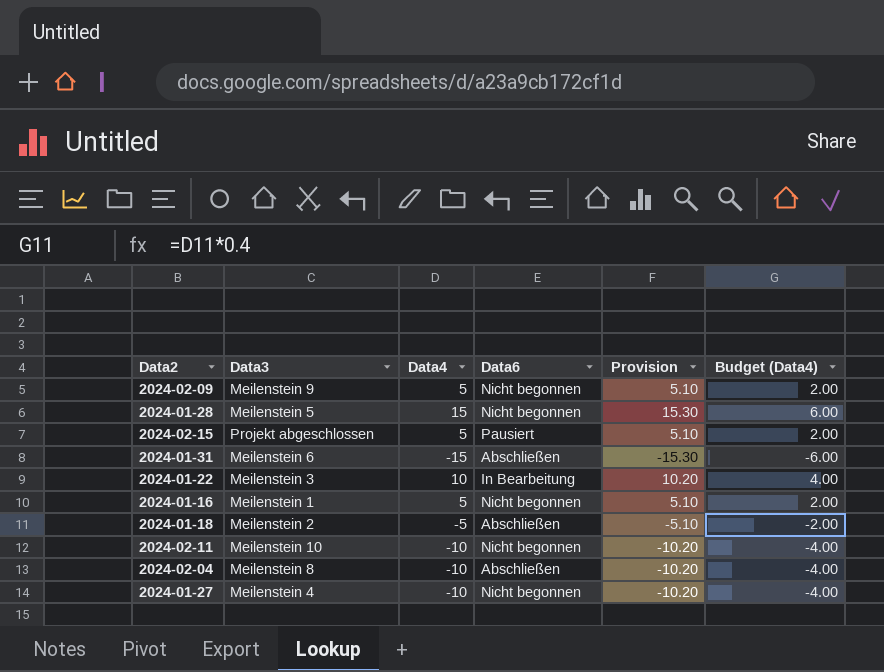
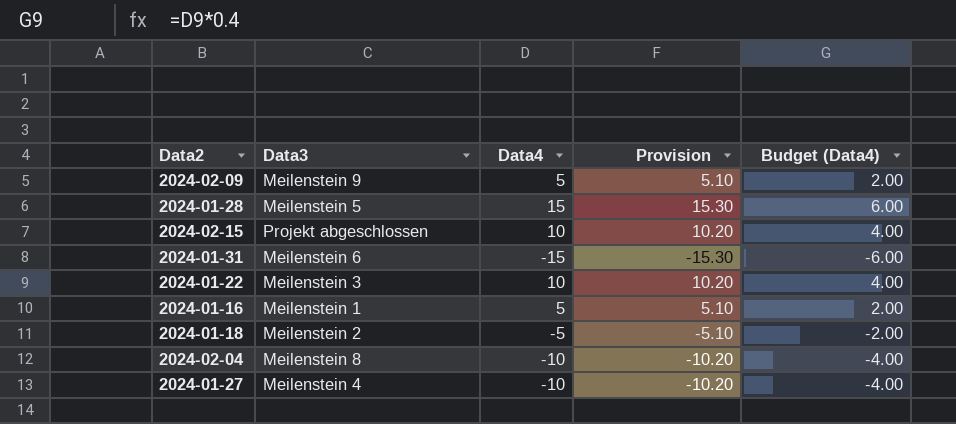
column Data6 | position: 4 -> none
row 2024-02-11: Meilenstein 10 | -10 | Nicht begonnen | -10.20 | -4.00 -> none
2024-02-15 | Data4: 5 -> 10
2024-02-15 | Provision: 5.10 -> 10.20
2024-02-15 | Budget (Data4): 2.00 -> 4.00

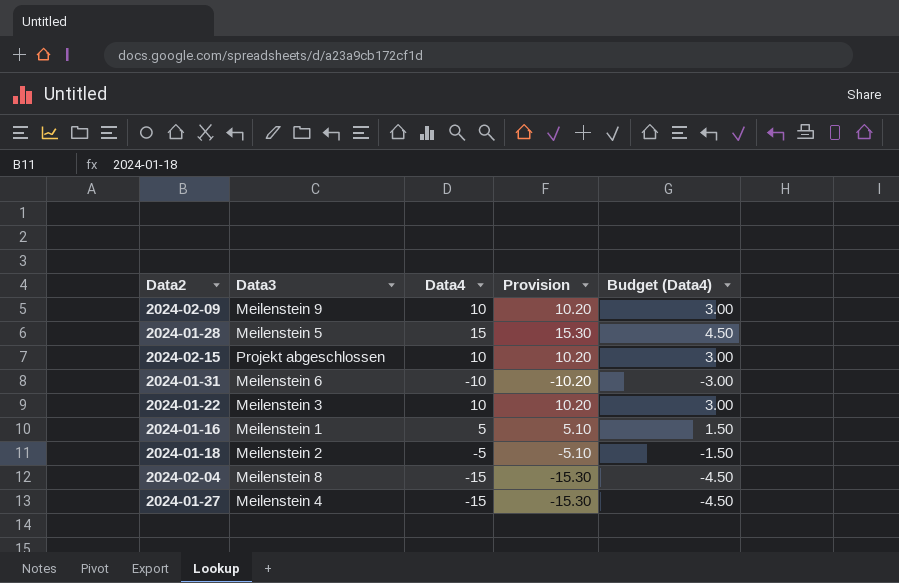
column Budget (Data4) | formula: [Data4] * 0.4 -> [Data4] * 0.3
2024-02-09 | Data4: 5 -> 10
2024-02-09 | Provision: 5.10 -> 10.20
2024-01-31 | Data4: -15 -> -10
2024-01-31 | Provision: -15.30 -> -10.20
2024-02-04 | Data4: -10 -> -15
2024-02-04 | Provision: -10.20 -> -15.30
2024-01-27 | Data4: -10 -> -15
2024-01-27 | Provision: -10.20 -> -15.30

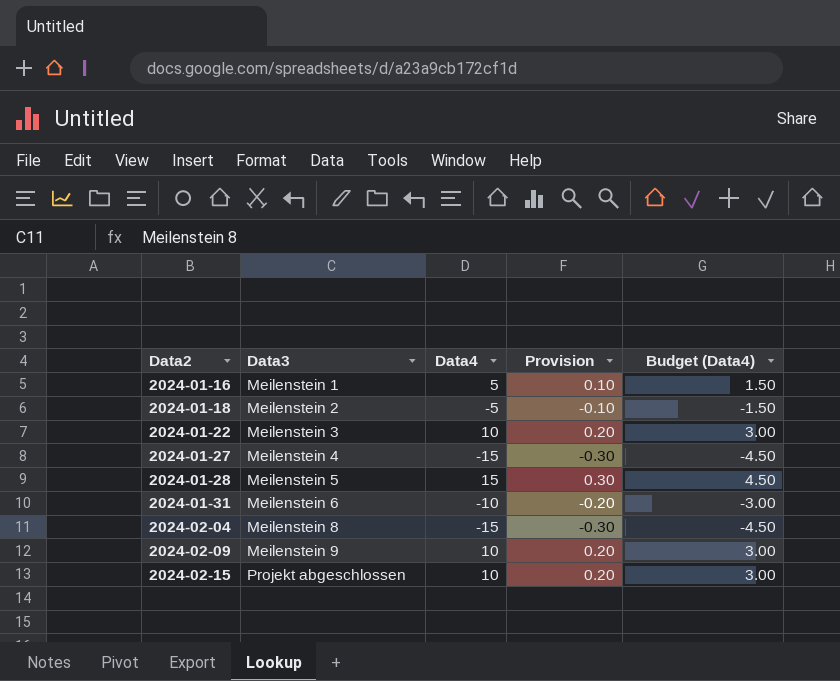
row order: none -> Data2 ascending
column Provision | formula: [Data4] * 1.02 -> [Data4] * 0.02

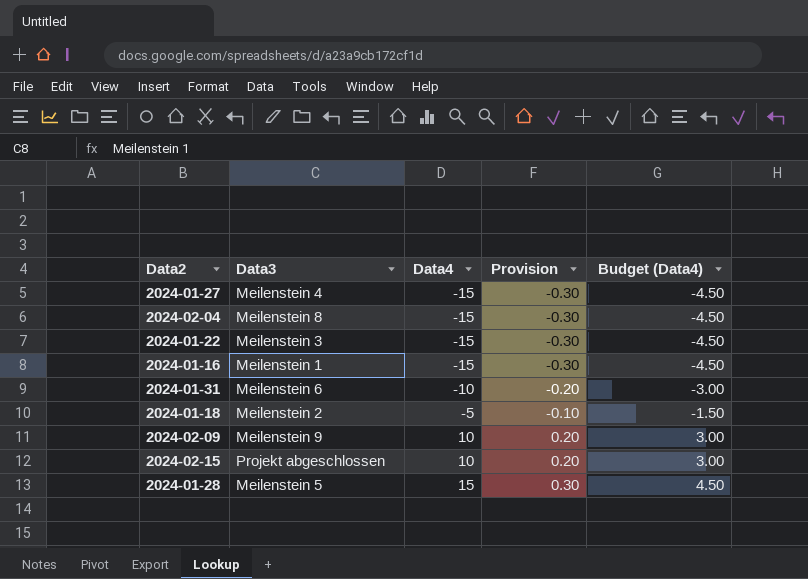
row order: Data2 ascending -> Data4 ascending
2024-01-22 | Data4: 10 -> -15
2024-01-22 | Provision: 0.20 -> -0.30
2024-01-22 | Budget (Data4): 3.00 -> -4.50
2024-01-16 | Data4: 5 -> -15
2024-01-16 | Provision: 0.10 -> -0.30
2024-01-16 | Budget (Data4): 1.50 -> -4.50

